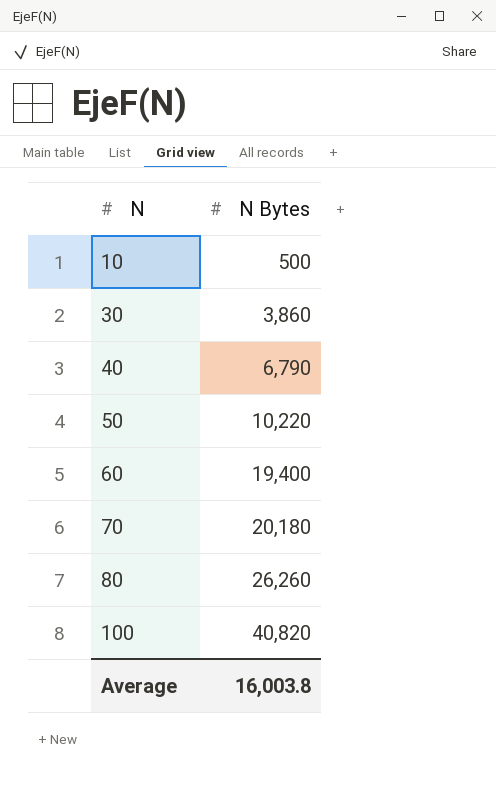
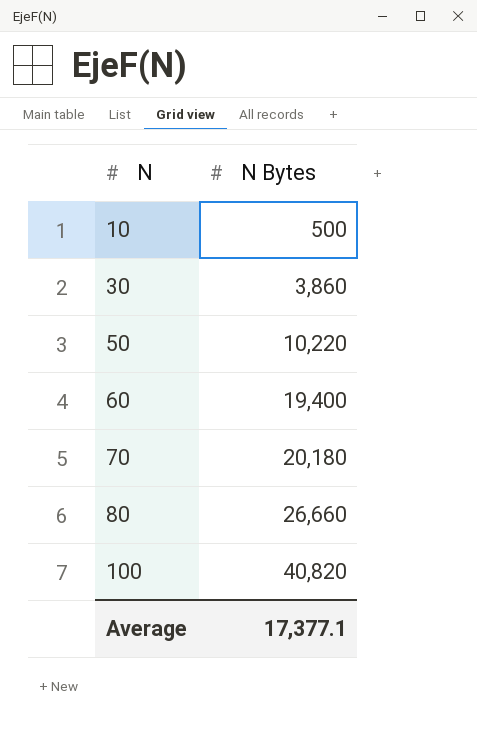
row 40: 6,790 -> none
80 | N Bytes: 26,260 -> 26,660
Average | N Bytes: 16,003.8 -> 17,377.1

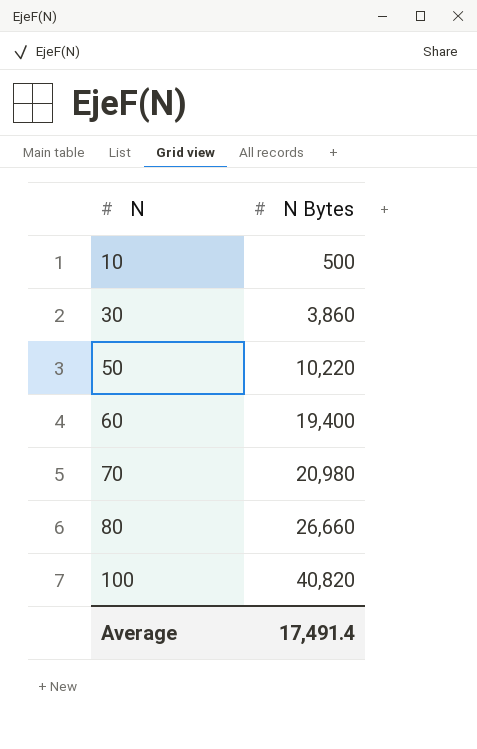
70 | N Bytes: 20,180 -> 20,980
Average | N Bytes: 17,377.1 -> 17,491.4

